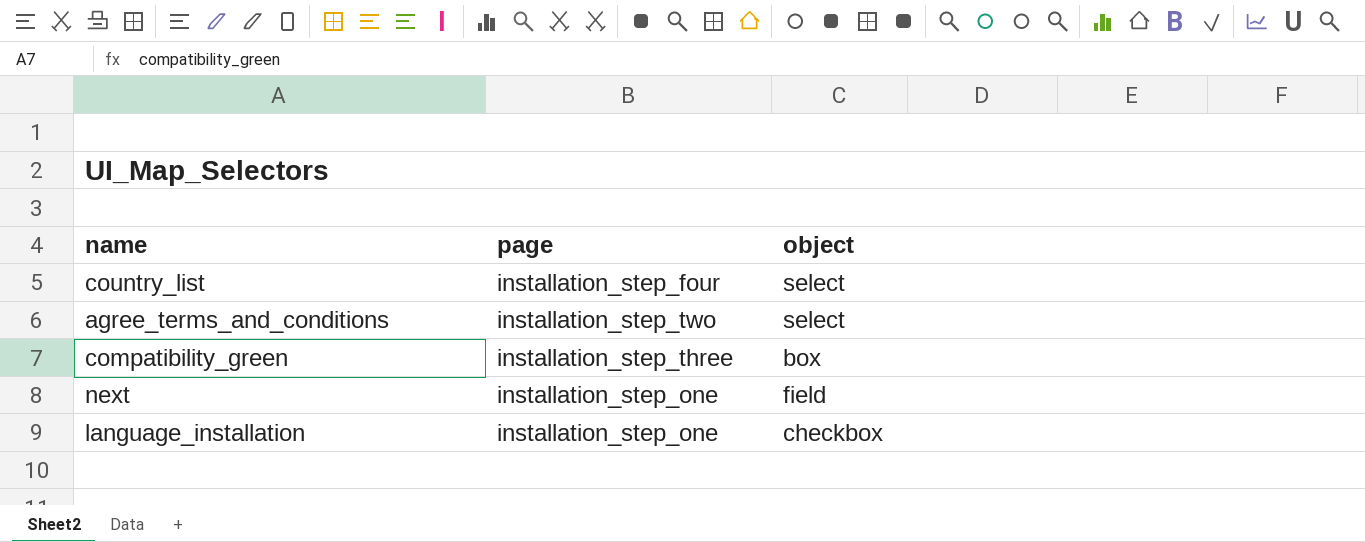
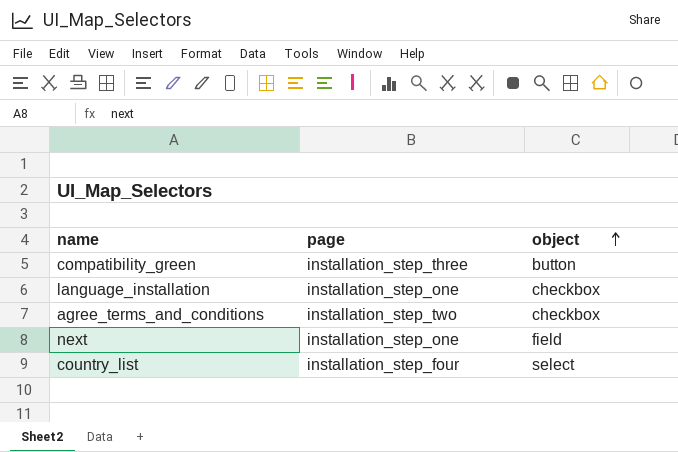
row order: none -> object ascending
compatibility_green | object: box -> button
agree_terms_and_conditions | object: select -> checkbox

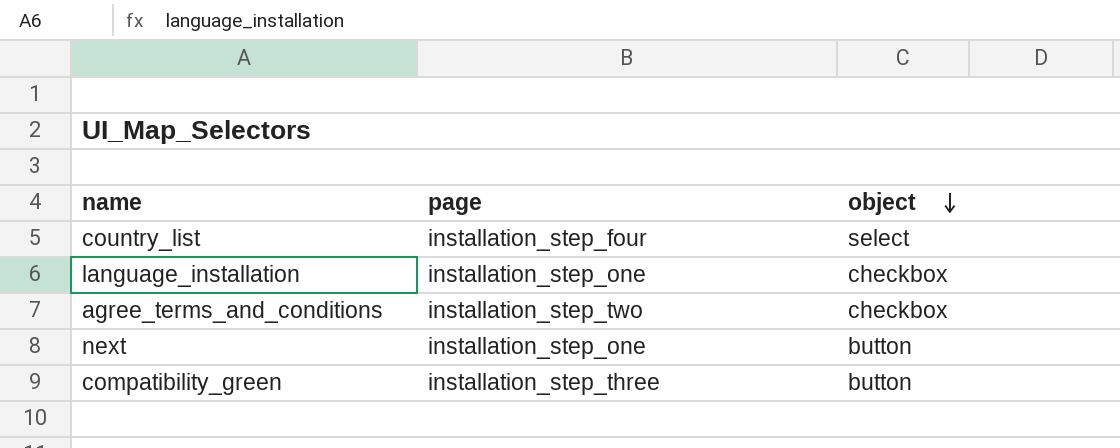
row order: object ascending -> object descending
next | object: field -> button

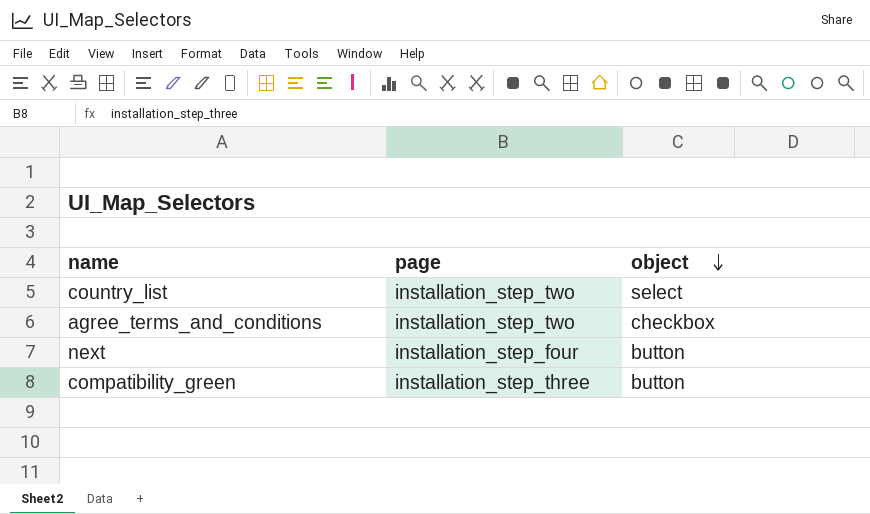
row language_installation: installation_step_one | checkbox -> none
country_list | page: installation_step_four -> installation_step_two
next | page: installation_step_one -> installation_step_four

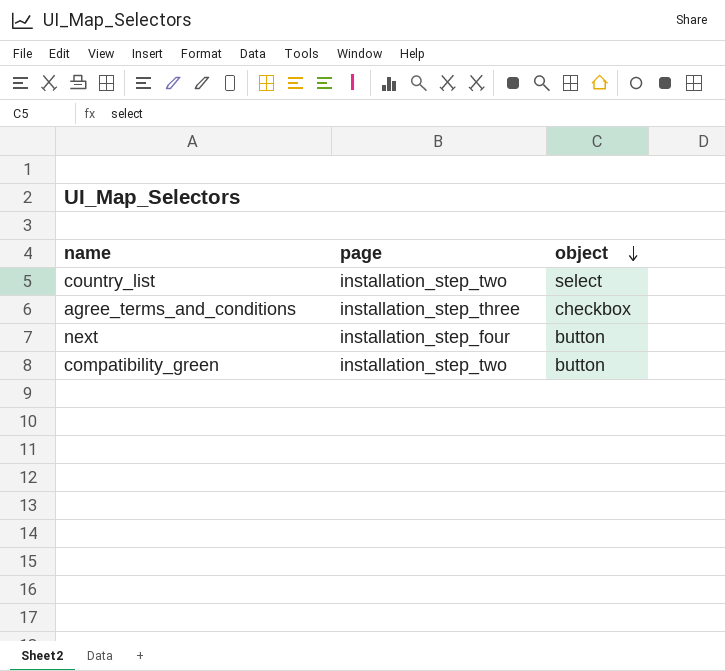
agree_terms_and_conditions | page: installation_step_two -> installation_step_three
compatibility_green | page: installation_step_three -> installation_step_two

